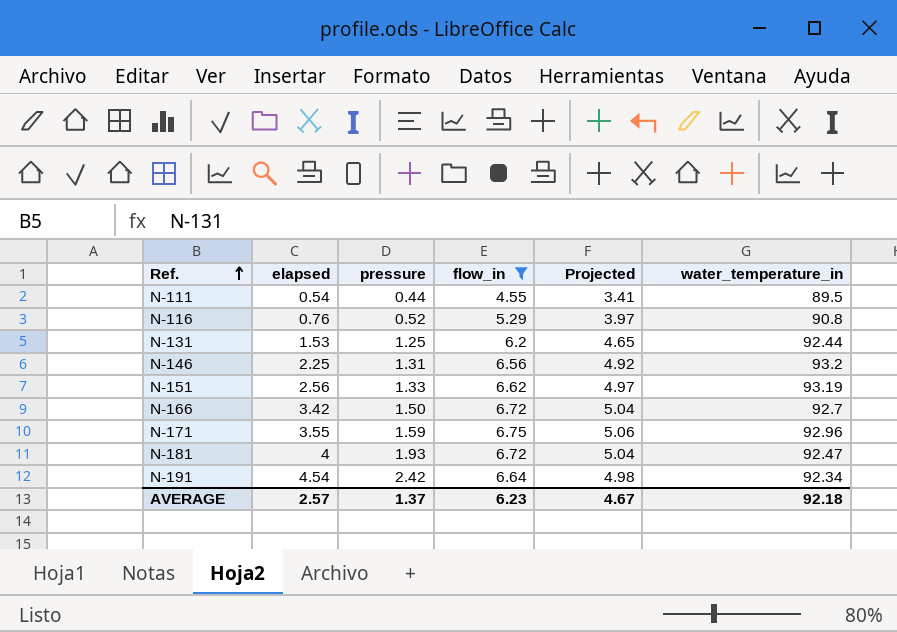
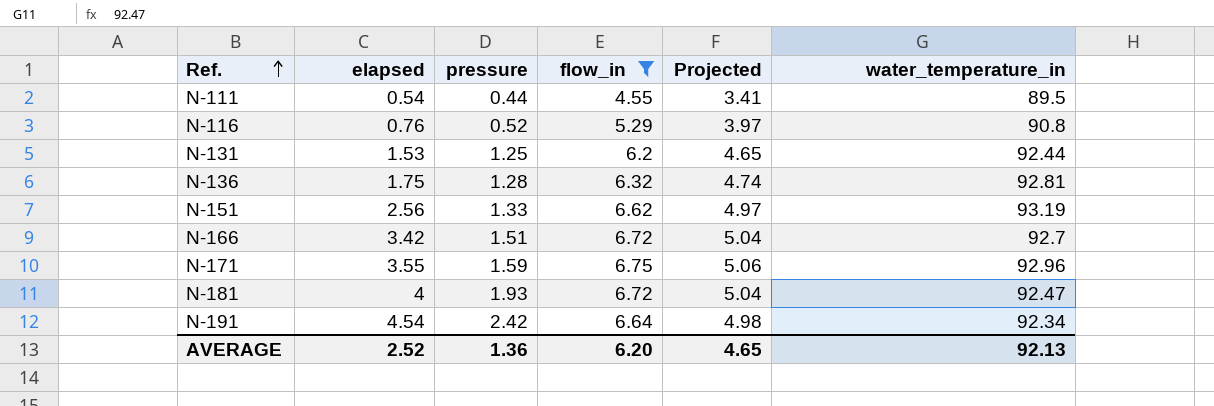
row N-146: 2.25 | 1.31 | 6.56 | 4.92 | 93.2 -> none
row N-136: none -> 1.75 | 1.28 | 6.32 | 4.74 | 92.81
N-166 | pressure: 1.50 -> 1.51
AVERAGE | elapsed: 2.57 -> 2.52
AVERAGE | pressure: 1.37 -> 1.36
AVERAGE | flow_in: 6.23 -> 6.20
AVERAGE | Projected: 4.67 -> 4.65
AVERAGE | water_temperature_in: 92.18 -> 92.13

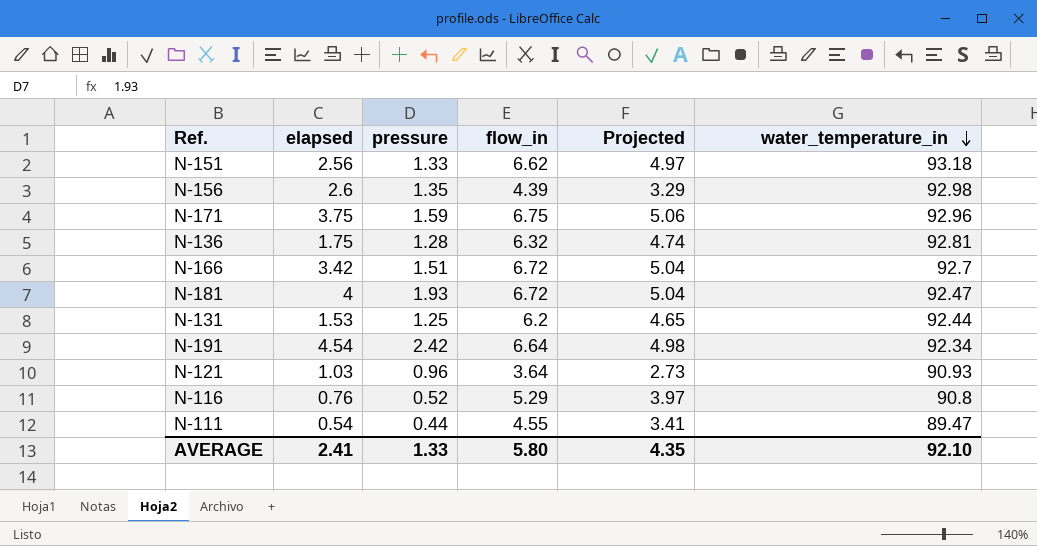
filter: flow_in >= 4.55 -> none
row order: Ref. ascending -> water_temperature_in descending
N-151 | water_temperature_in: 93.19 -> 93.18
N-171 | elapsed: 3.55 -> 3.75
N-111 | water_temperature_in: 89.5 -> 89.47
AVERAGE | elapsed: 2.52 -> 2.41
AVERAGE | pressure: 1.36 -> 1.33
AVERAGE | flow_in: 6.20 -> 5.80
AVERAGE | Projected: 4.65 -> 4.35
AVERAGE | water_temperature_in: 92.13 -> 92.10

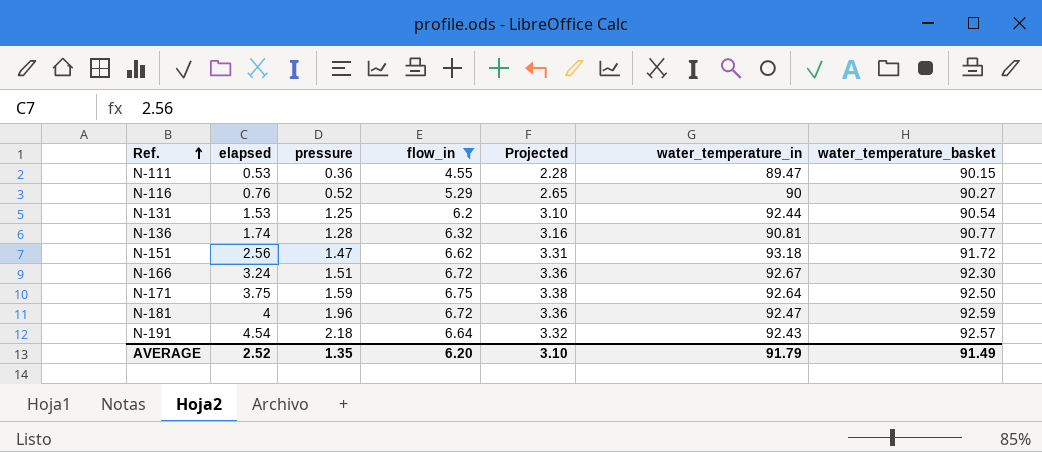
filter: none -> flow_in >= 4.55
row order: water_temperature_in descending -> Ref. ascending
column Projected | formula: [flow_in] * 0.75 -> [flow_in] * 0.5
column water_temperature_basket | position: none -> 7
N-111 | elapsed: 0.54 -> 0.53
N-111 | pressure: 0.44 -> 0.36
N-116 | water_temperature_in: 90.8 -> 90
N-136 | elapsed: 1.75 -> 1.74
N-136 | water_temperature_in: 92.81 -> 90.81
N-151 | pressure: 1.33 -> 1.47
N-166 | elapsed: 3.42 -> 3.24
N-166 | water_temperature_in: 92.7 -> 92.67
N-171 | water_temperature_in: 92.96 -> 92.64
N-181 | pressure: 1.93 -> 1.96
N-191 | pressure: 2.42 -> 2.18
N-191 | water_temperature_in: 92.34 -> 92.43
AVERAGE | elapsed: 2.41 -> 2.52
AVERAGE | pressure: 1.33 -> 1.35
AVERAGE | flow_in: 5.80 -> 6.20
AVERAGE | Projected: 4.35 -> 3.10
AVERAGE | water_temperature_in: 92.10 -> 91.79

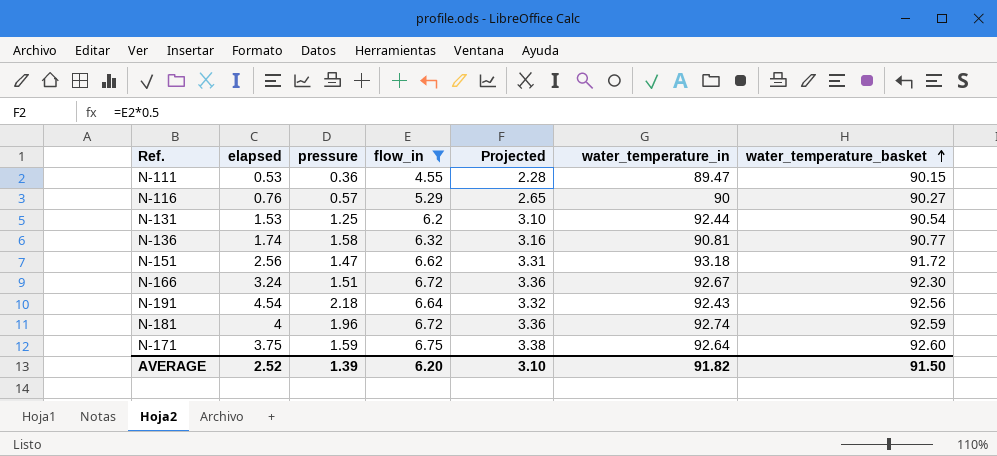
row order: Ref. ascending -> water_temperature_basket ascending
N-116 | pressure: 0.52 -> 0.57
N-136 | pressure: 1.28 -> 1.58
N-191 | water_temperature_basket: 92.57 -> 92.56
N-181 | water_temperature_in: 92.47 -> 92.74
N-171 | water_temperature_basket: 92.50 -> 92.60
AVERAGE | pressure: 1.35 -> 1.39
AVERAGE | water_temperature_in: 91.79 -> 91.82
AVERAGE | water_temperature_basket: 91.49 -> 91.50

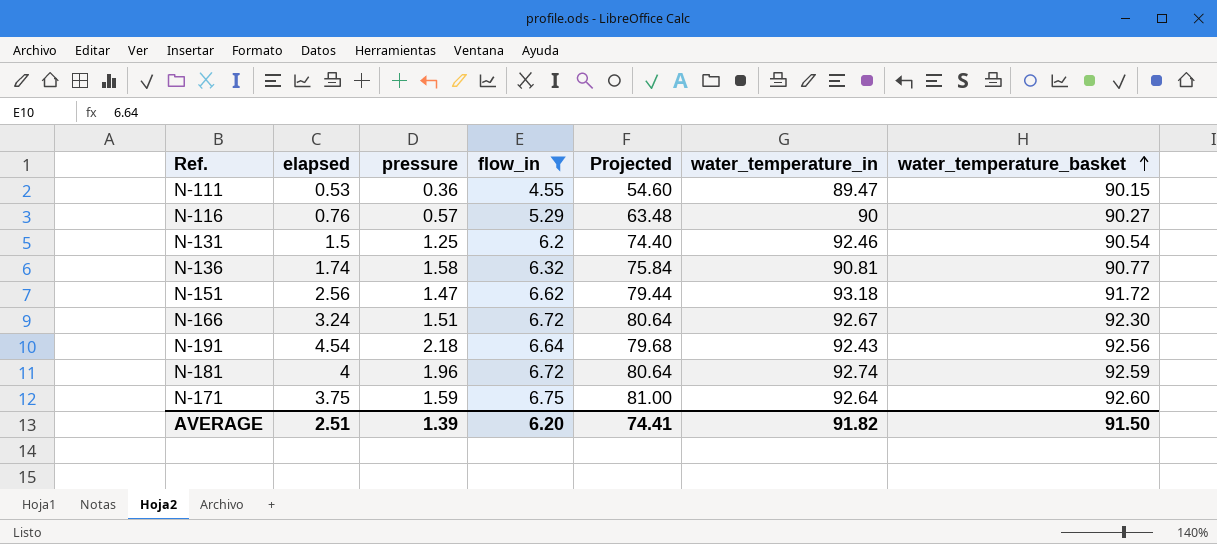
column Projected | formula: [flow_in] * 0.5 -> [flow_in] * 12
N-131 | elapsed: 1.53 -> 1.5
N-131 | water_temperature_in: 92.44 -> 92.46
AVERAGE | elapsed: 2.52 -> 2.51
AVERAGE | Projected: 3.10 -> 74.41

